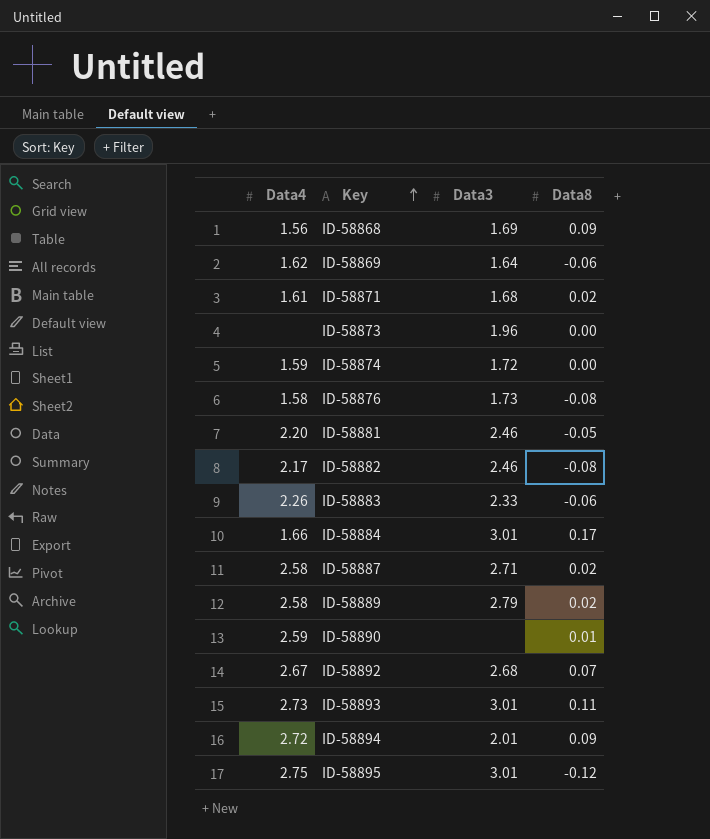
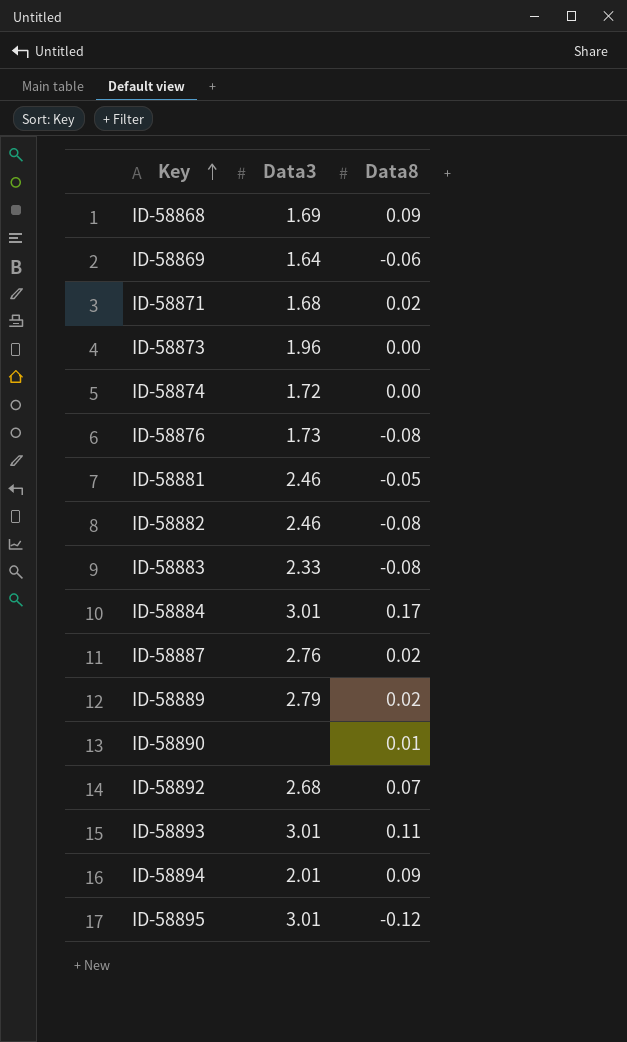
column Data4 | position: 1 -> none
ID-58883 | Data8: -0.06 -> -0.08
ID-58887 | Data3: 2.71 -> 2.76

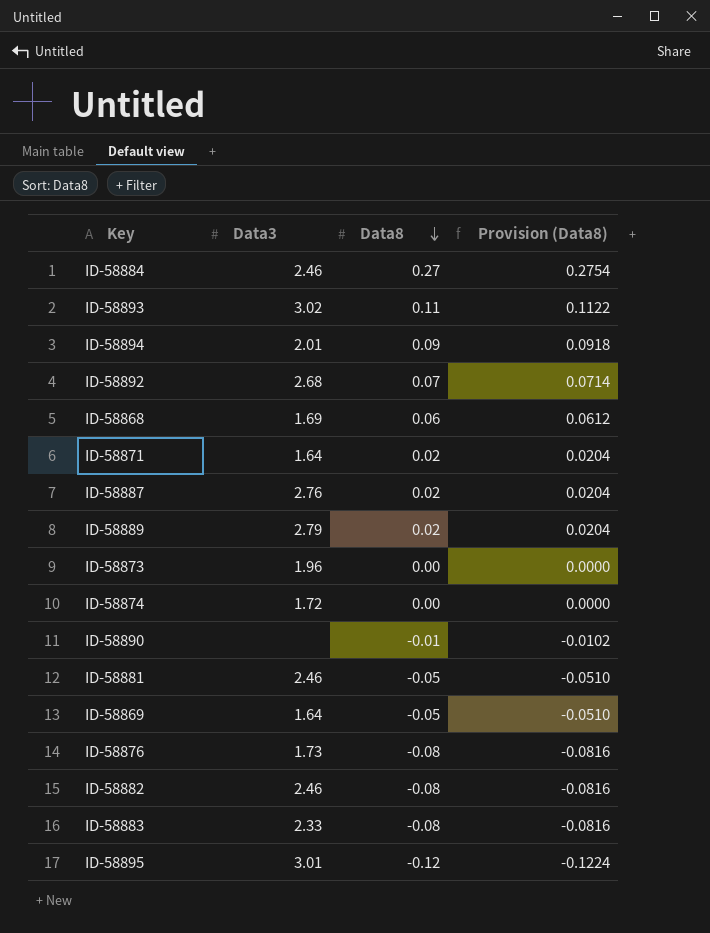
row order: Key ascending -> Data8 descending
column Provision (Data8) | formula: none -> [Data8] * 1.02
ID-58884 | Data3: 3.01 -> 2.46
ID-58884 | Data8: 0.17 -> 0.27
ID-58893 | Data3: 3.01 -> 3.02
ID-58868 | Data8: 0.09 -> 0.06
ID-58871 | Data3: 1.68 -> 1.64
ID-58890 | Data8: 0.01 -> -0.01
ID-58869 | Data8: -0.06 -> -0.05

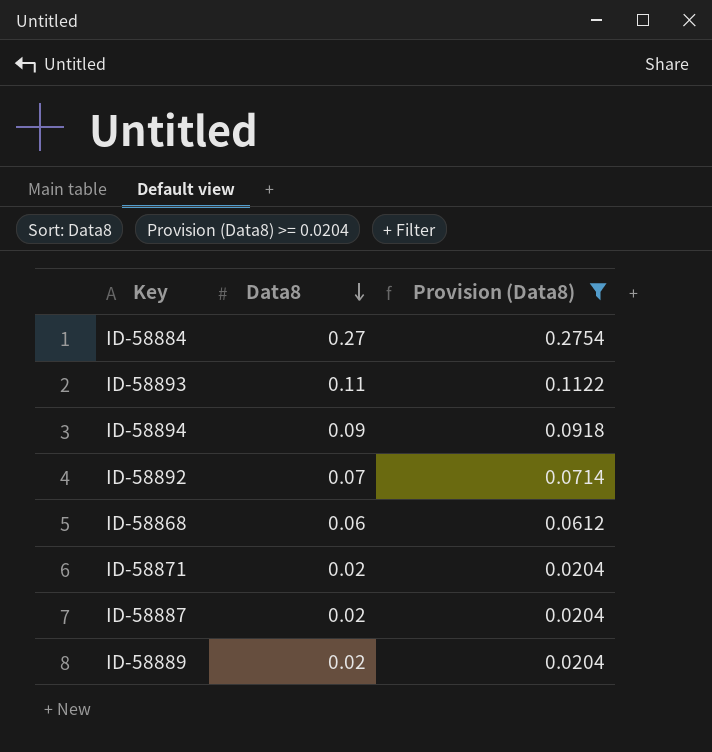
filter: none -> Provision (Data8) >= 0.0204
column Data3 | position: 2 -> none

